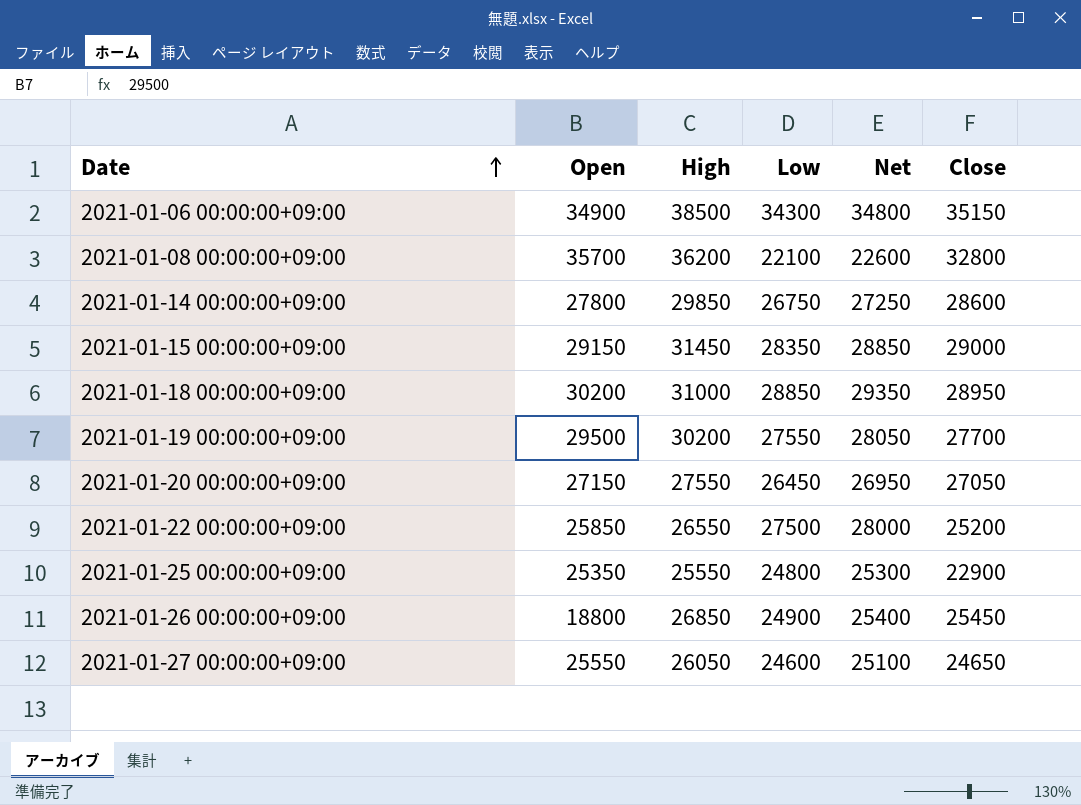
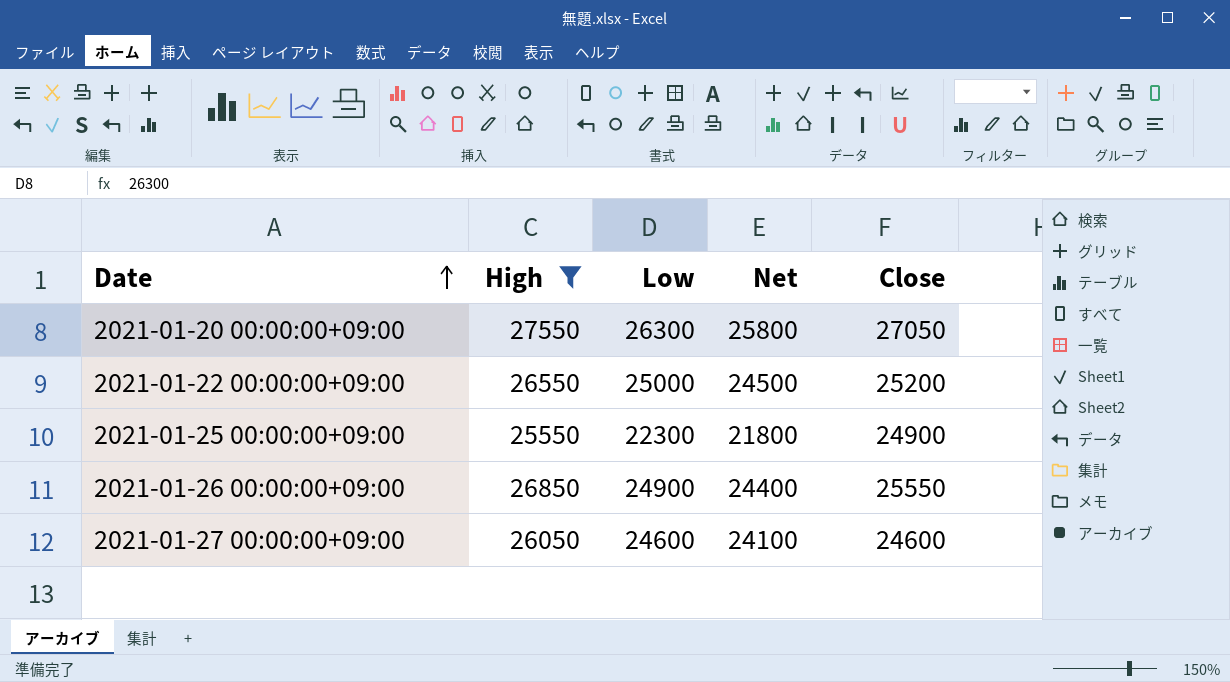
filter: none -> High <= 27550
column Open | position: 2 -> none
column Net | formula: [Low] + 500 -> [Low] - 500
2021-01-20 00:00:00+09:00 | Low: 26450 -> 26300
2021-01-22 00:00:00+09:00 | Low: 27500 -> 25000
2021-01-25 00:00:00+09:00 | Low: 24800 -> 22300
2021-01-25 00:00:00+09:00 | Close: 22900 -> 24900
2021-01-26 00:00:00+09:00 | Close: 25450 -> 25550
2021-01-27 00:00:00+09:00 | Close: 24650 -> 24600

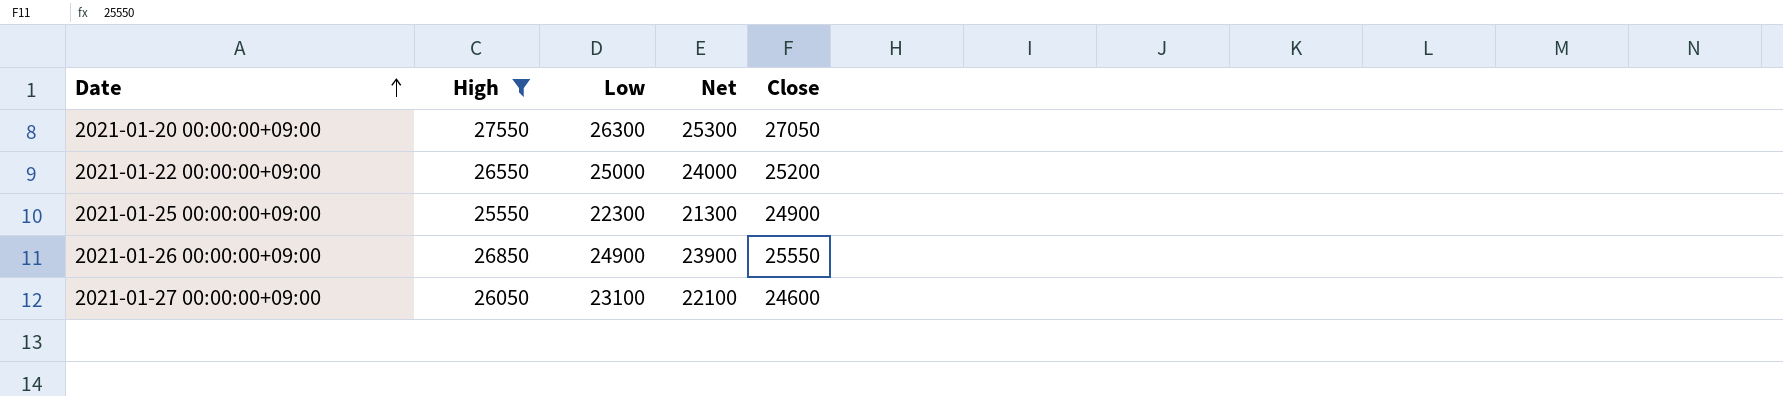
column Net | formula: [Low] - 500 -> [Low] - 1000
2021-01-27 00:00:00+09:00 | Low: 24600 -> 23100

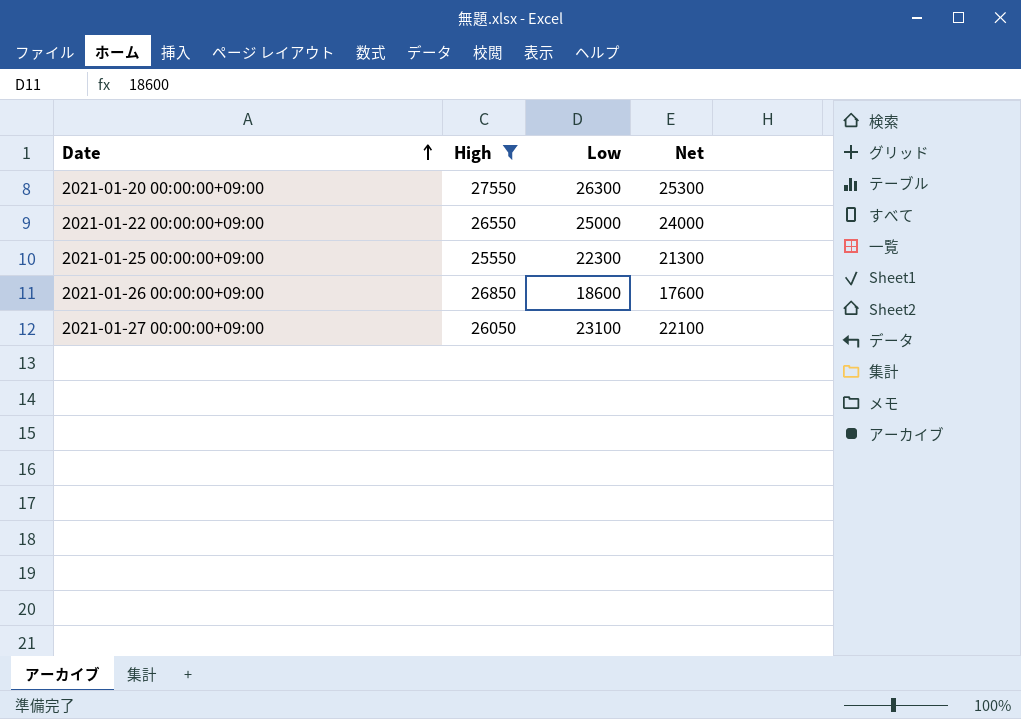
column Close | position: 5 -> none
2021-01-26 00:00:00+09:00 | Low: 24900 -> 18600
2021-01-26 00:00:00+09:00 | Net: 23900 -> 17600

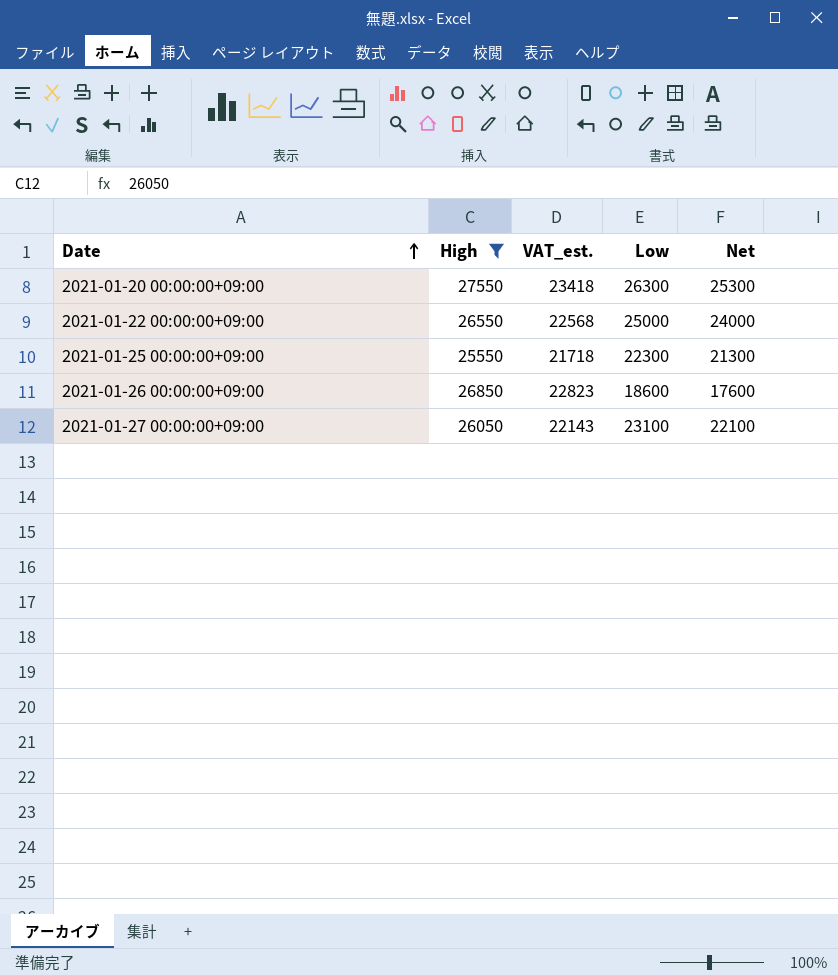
column VAT_est. | formula: none -> [High] * 0.85

